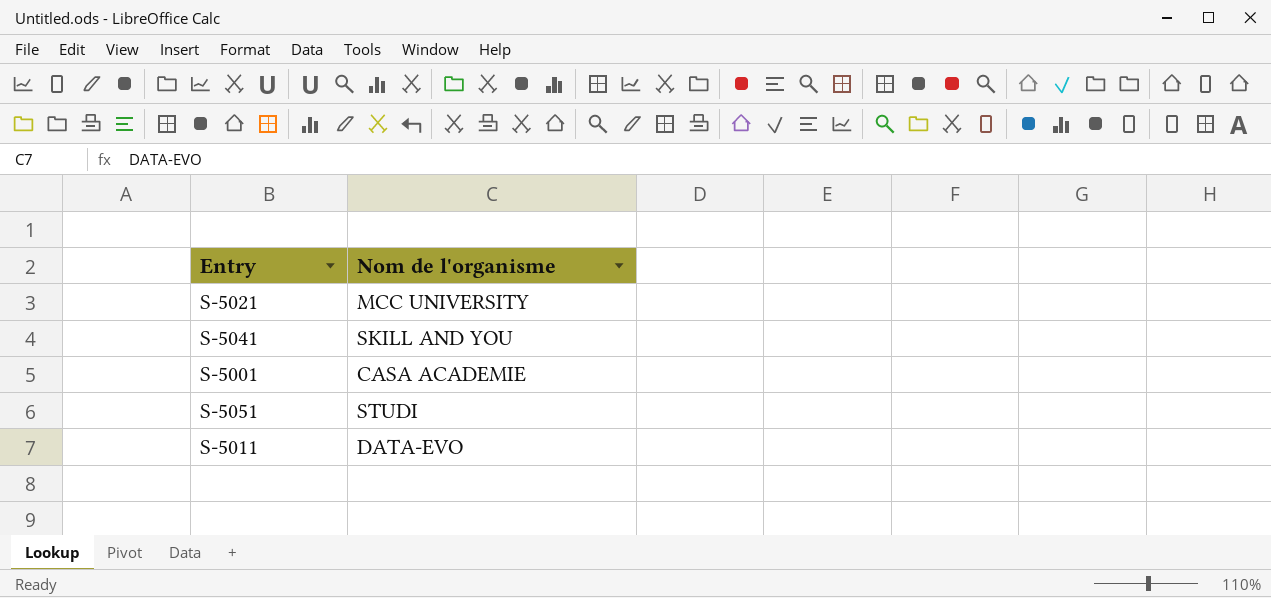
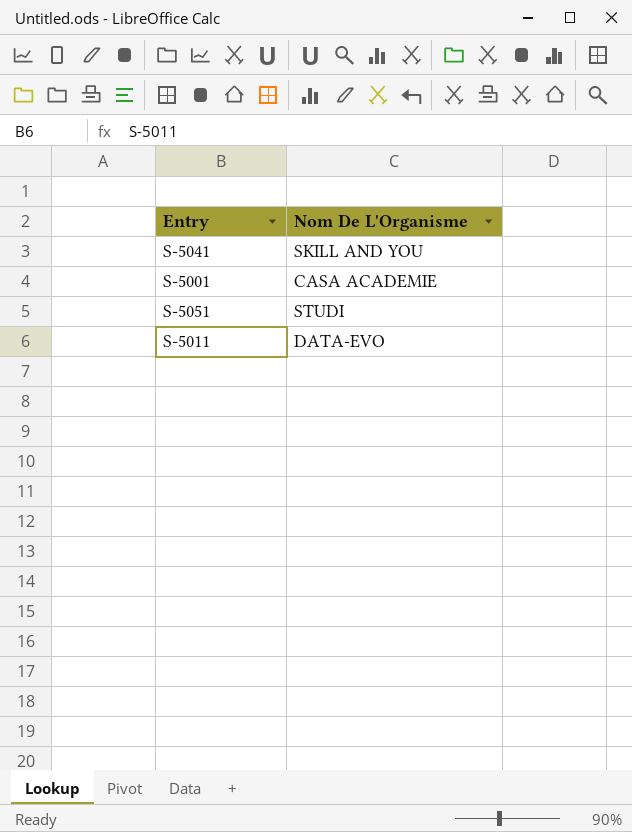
column name: Nom de l'organisme -> Nom De L'Organisme
row S-5021: MCC UNIVERSITY -> none

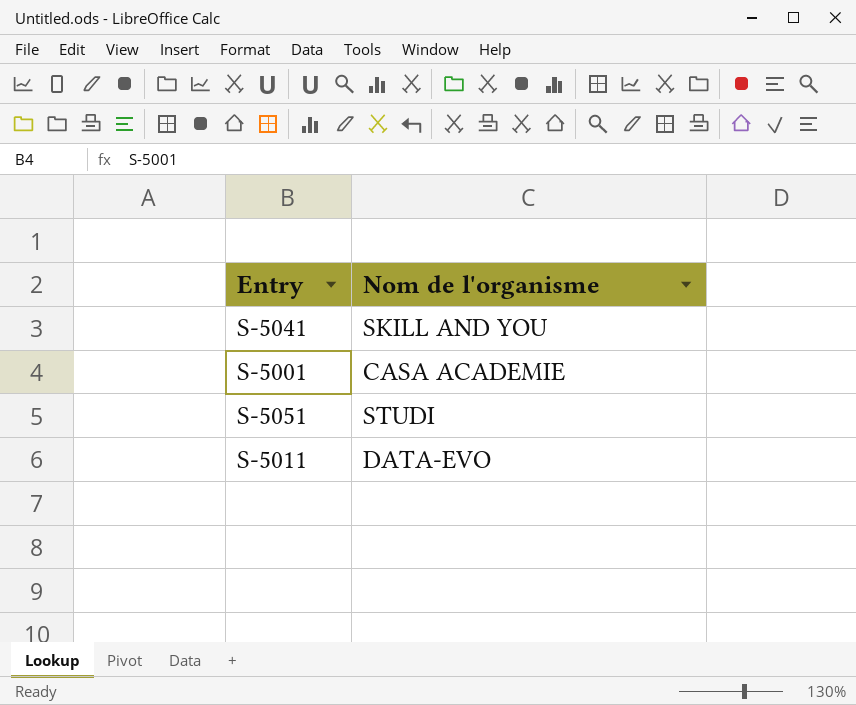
column name: Nom De L'Organisme -> Nom de l'organisme

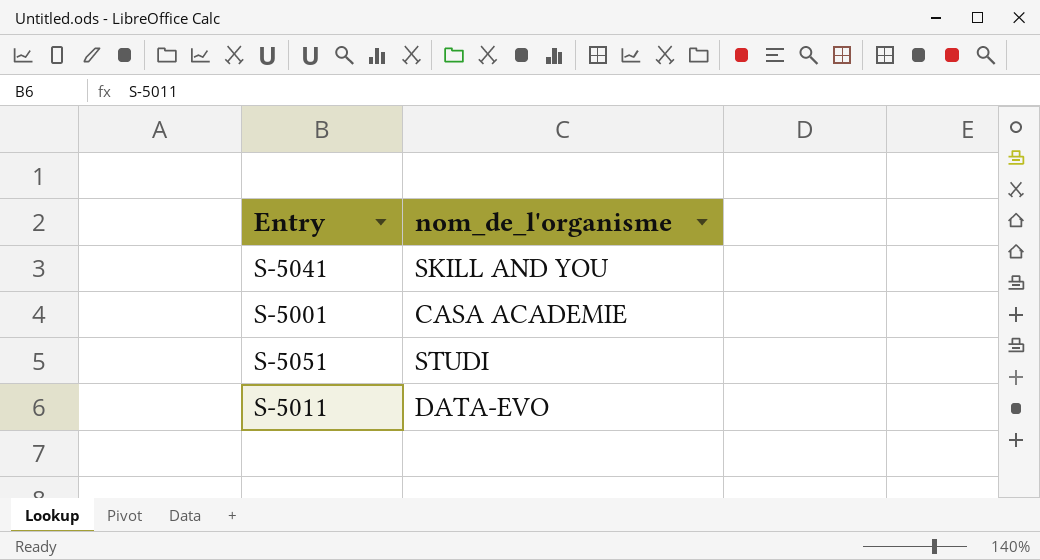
column name: Nom de l'organisme -> nom_de_l'organisme

